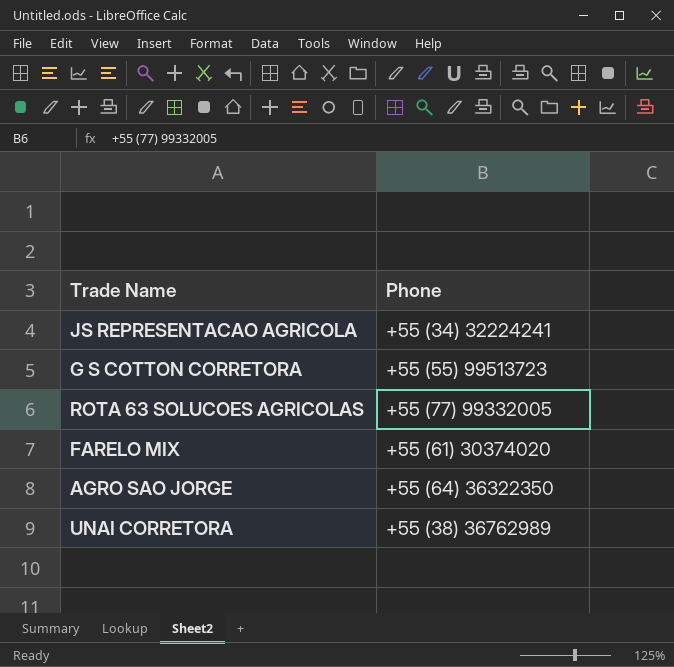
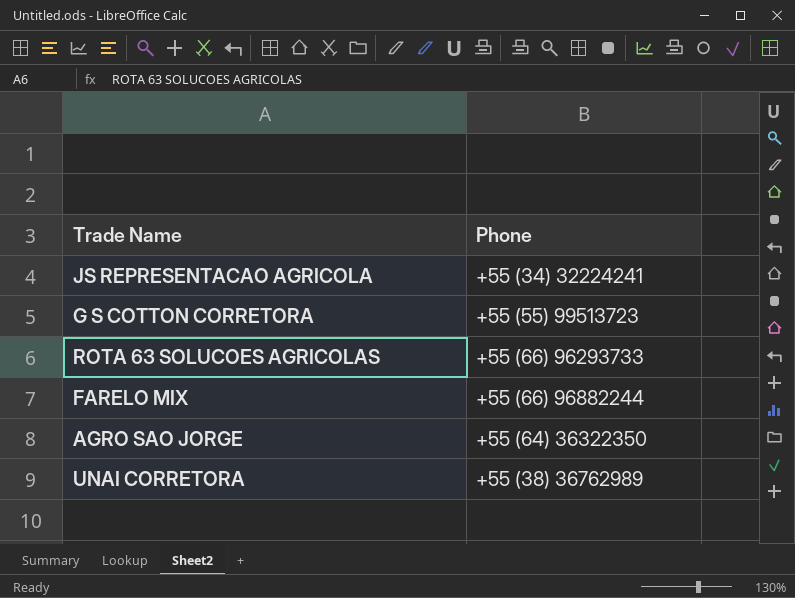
ROTA 63 SOLUCOES AGRICOLAS | Phone: +55 (77) 99332005 -> +55 (66) 96293733
FARELO MIX | Phone: +55 (61) 30374020 -> +55 (66) 96882244

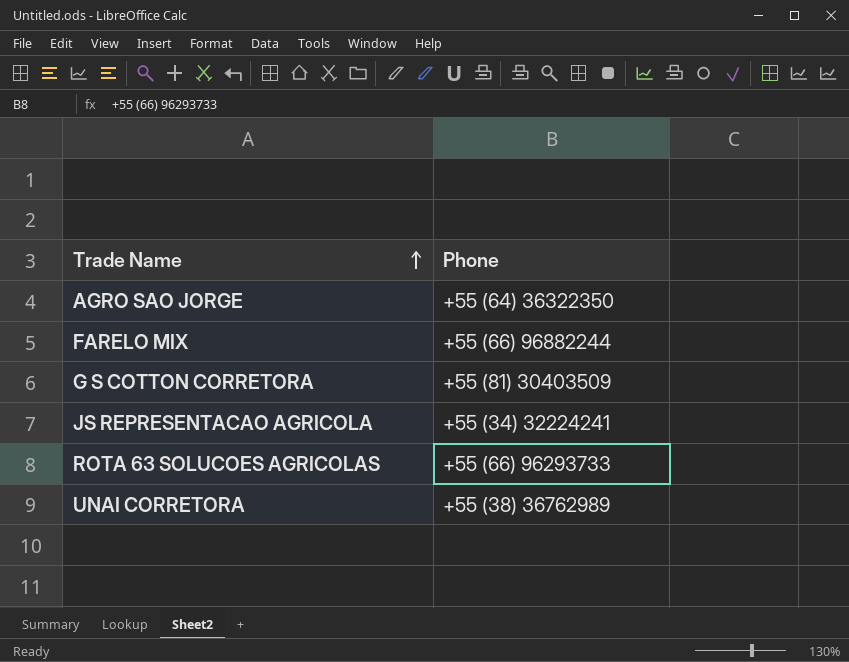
row order: none -> Trade Name ascending
G S COTTON CORRETORA | Phone: +55 (55) 99513723 -> +55 (81) 30403509

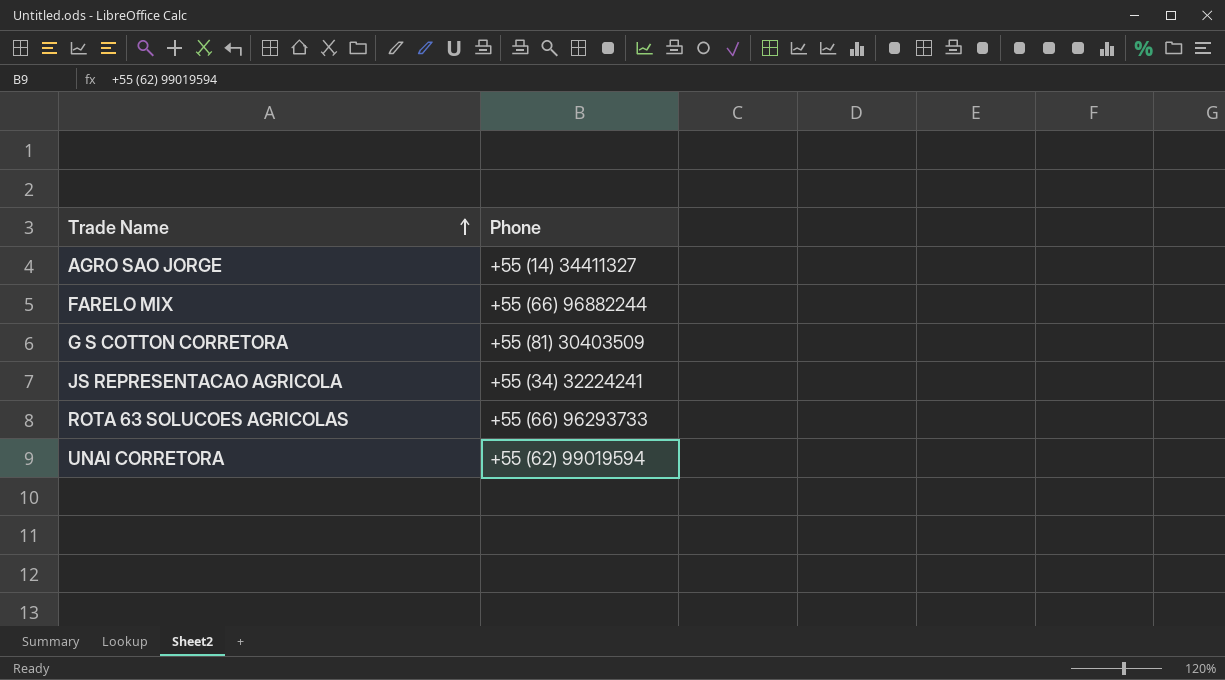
AGRO SAO JORGE | Phone: +55 (64) 36322350 -> +55 (14) 34411327
UNAI CORRETORA | Phone: +55 (38) 36762989 -> +55 (62) 99019594

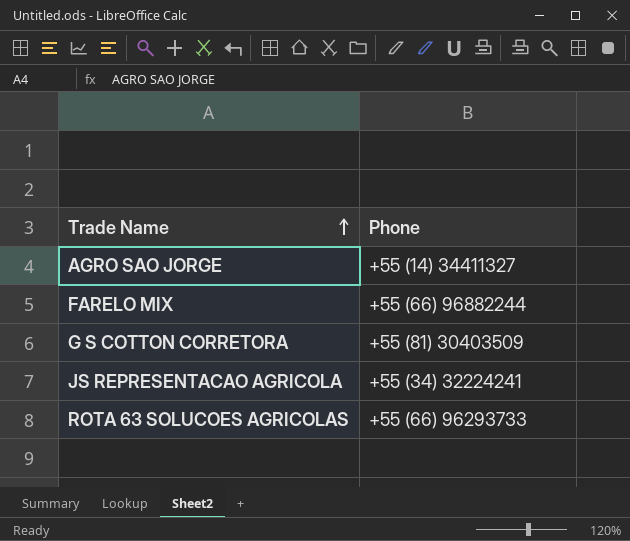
row UNAI CORRETORA: +55 (62) 99019594 -> none

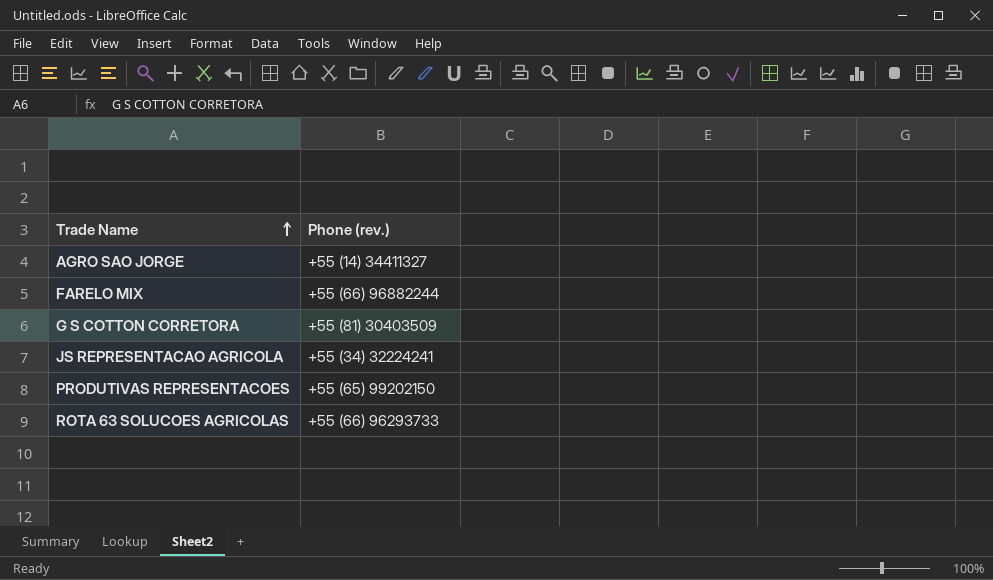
column name: Phone -> Phone (rev.)
row PRODUTIVAS REPRESENTACOES: none -> +55 (65) 99202150

